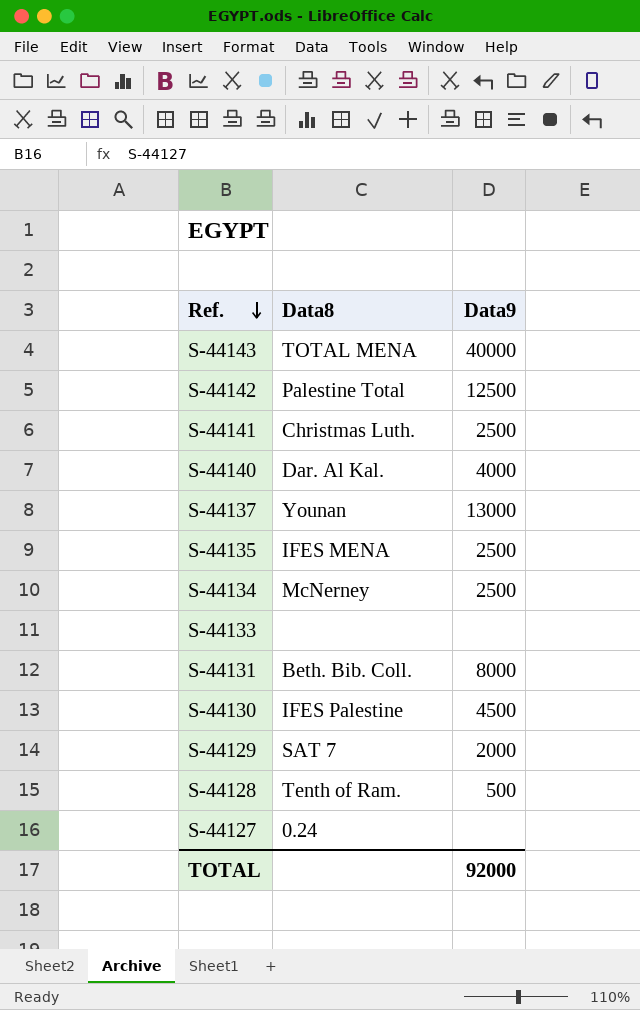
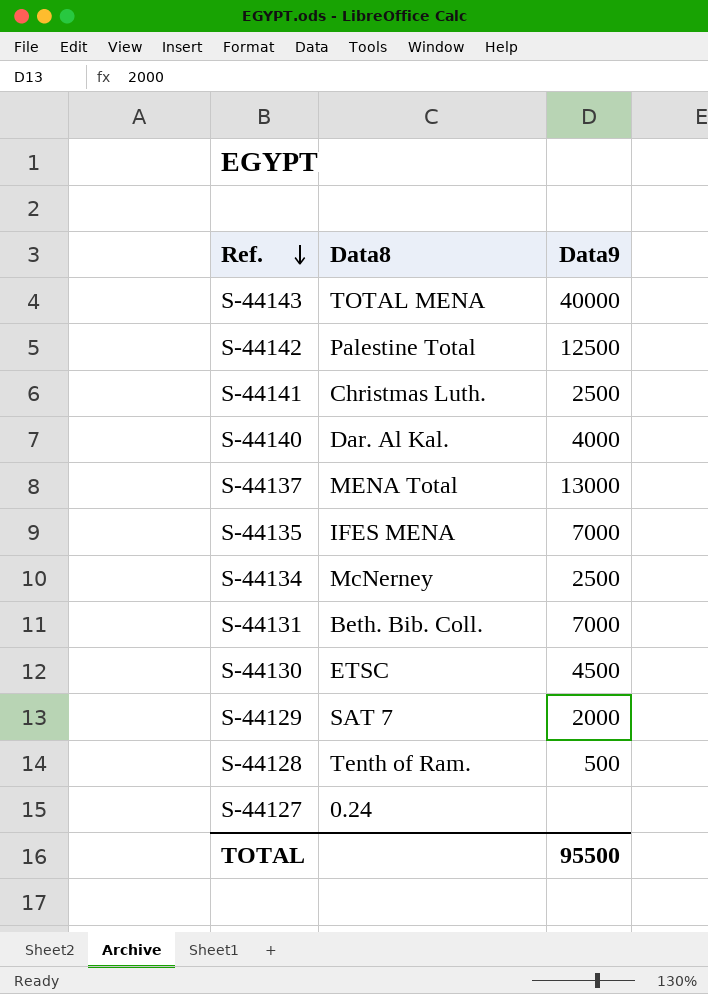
row S-44133: none | none -> none
S-44137 | Data8: Younan -> MENA Total
S-44135 | Data9: 2500 -> 7000
S-44131 | Data9: 8000 -> 7000
S-44130 | Data8: IFES Palestine -> ETSC
TOTAL | Data9: 92000 -> 95500

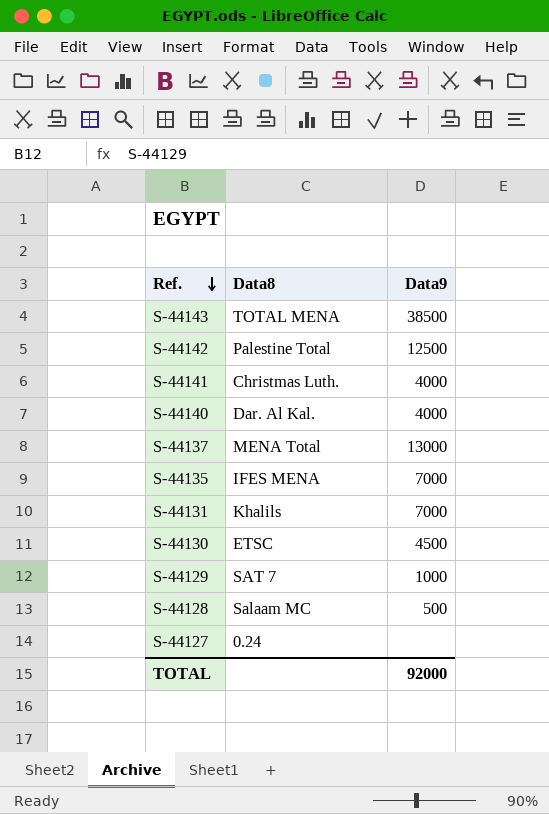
row S-44134: McNerney | 2500 -> none
S-44143 | Data9: 40000 -> 38500
S-44141 | Data9: 2500 -> 4000
S-44131 | Data8: Beth. Bib. Coll. -> Khalils
S-44129 | Data9: 2000 -> 1000
S-44128 | Data8: Tenth of Ram. -> Salaam MC
TOTAL | Data9: 95500 -> 92000

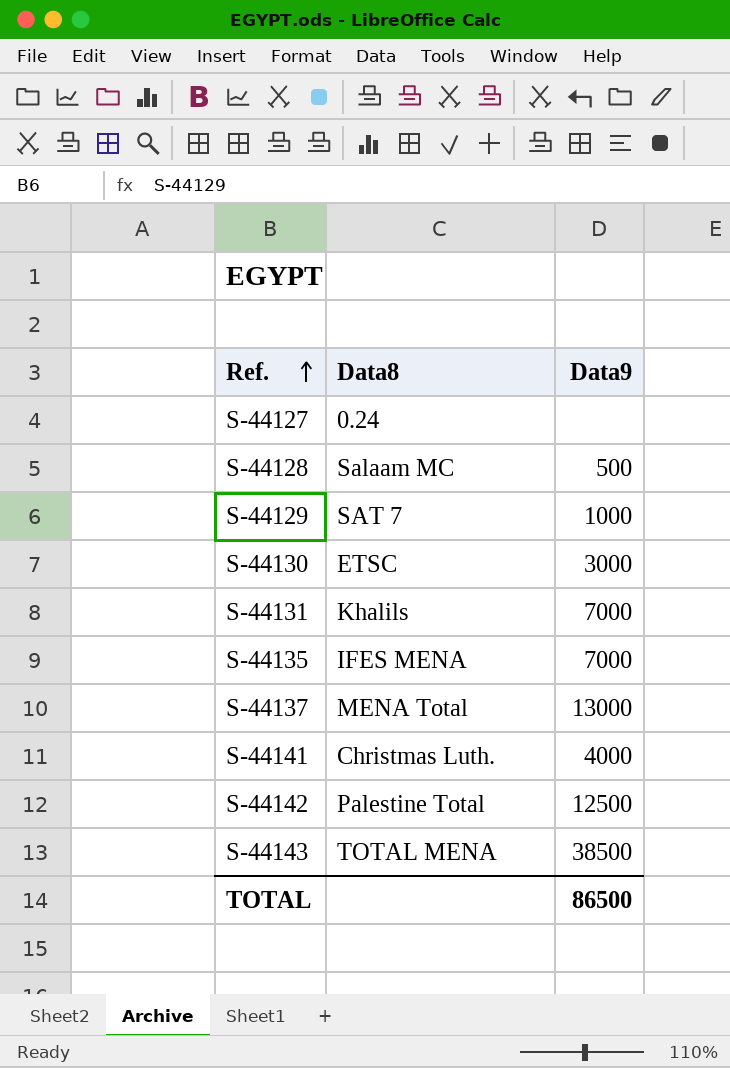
row order: Ref. descending -> Ref. ascending
row S-44140: Dar. Al Kal. | 4000 -> none
S-44130 | Data9: 4500 -> 3000
TOTAL | Data9: 92000 -> 86500

